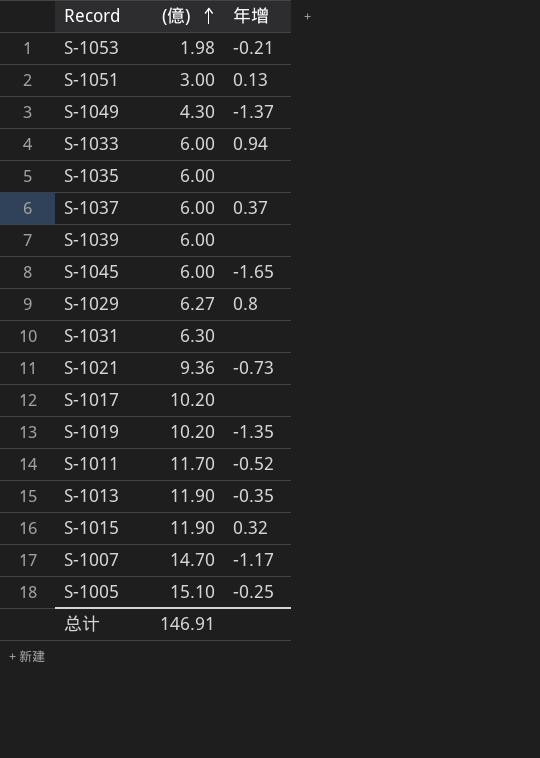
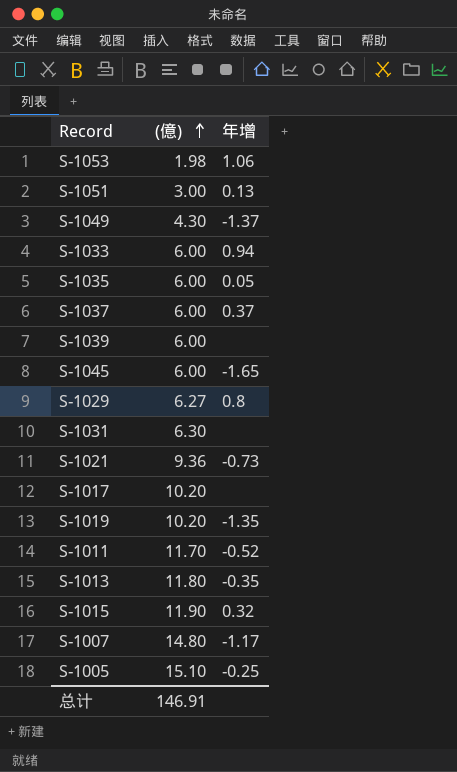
S-1053 | 年增: -0.21 -> 1.06
S-1035 | 年增: none -> 0.05
S-1013 | (億): 11.90 -> 11.80
S-1007 | (億): 14.70 -> 14.80

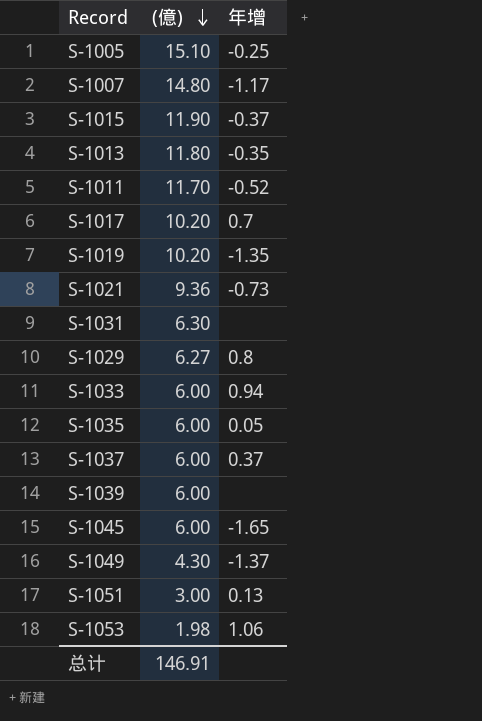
row order: (億) ascending -> (億) descending
S-1015 | 年增: 0.32 -> -0.37
S-1017 | 年增: none -> 0.7

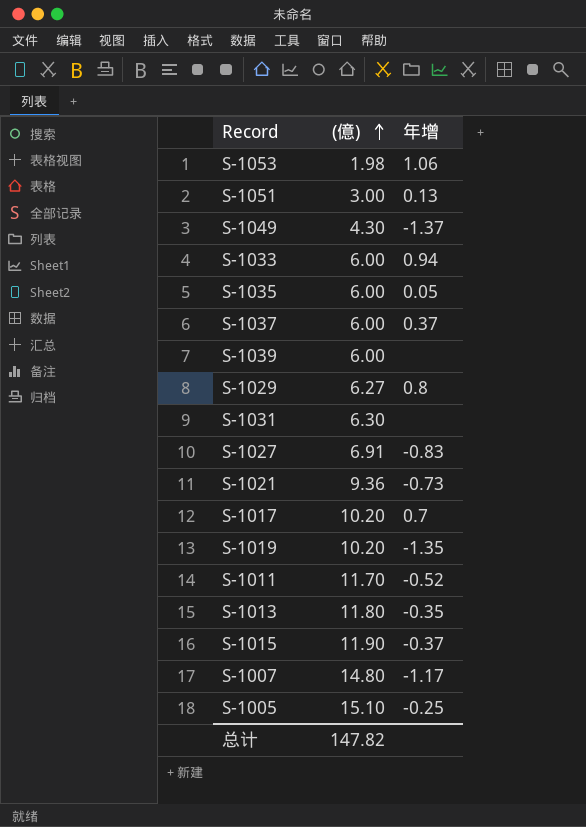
row order: (億) descending -> (億) ascending
row S-1045: 6.00 | -1.65 -> none
row S-1027: none -> 6.91 | -0.83
总计 | (億): 146.91 -> 147.82

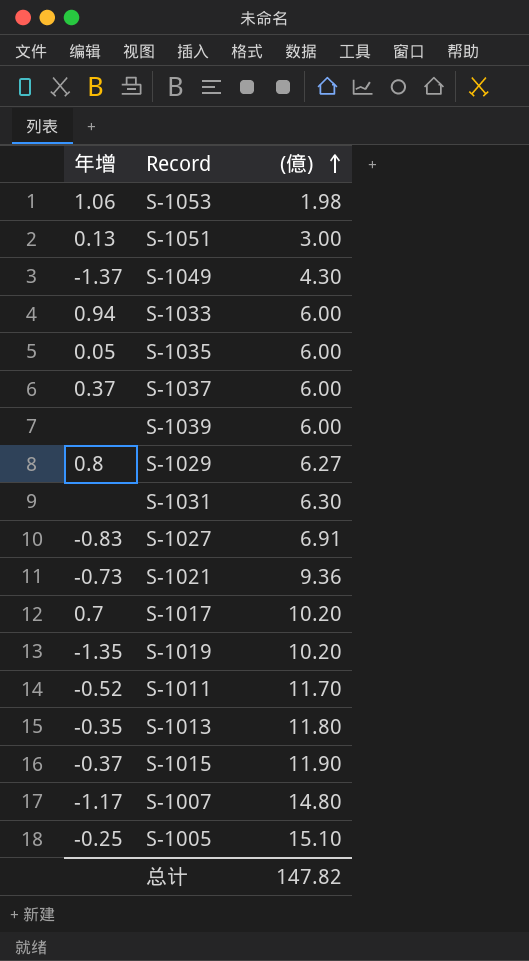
column 年增 | position: 3 -> 1

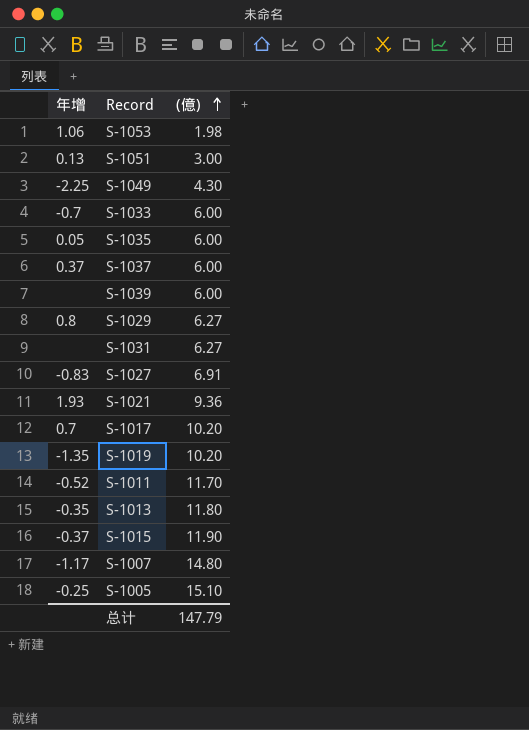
S-1049 | 年增: -1.37 -> -2.25
S-1033 | 年增: 0.94 -> -0.7
S-1031 | (億): 6.30 -> 6.27
S-1021 | 年增: -0.73 -> 1.93
总计 | (億): 147.82 -> 147.79

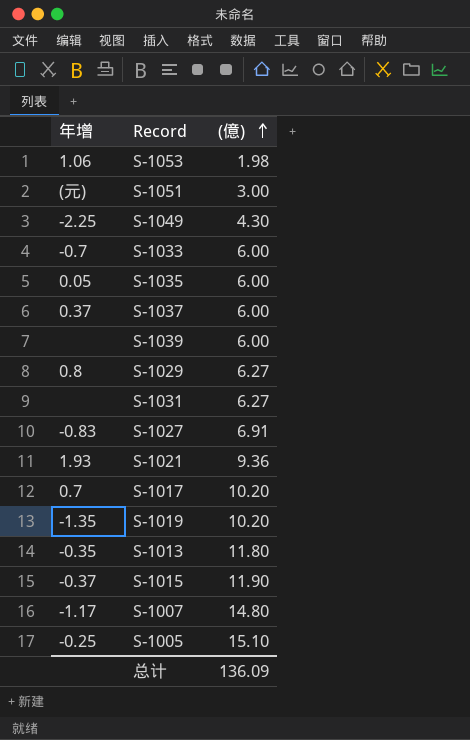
row S-1011: -0.52 | 11.70 -> none
S-1051 | 年增: 0.13 -> (元)
总计 | (億): 147.79 -> 136.09

